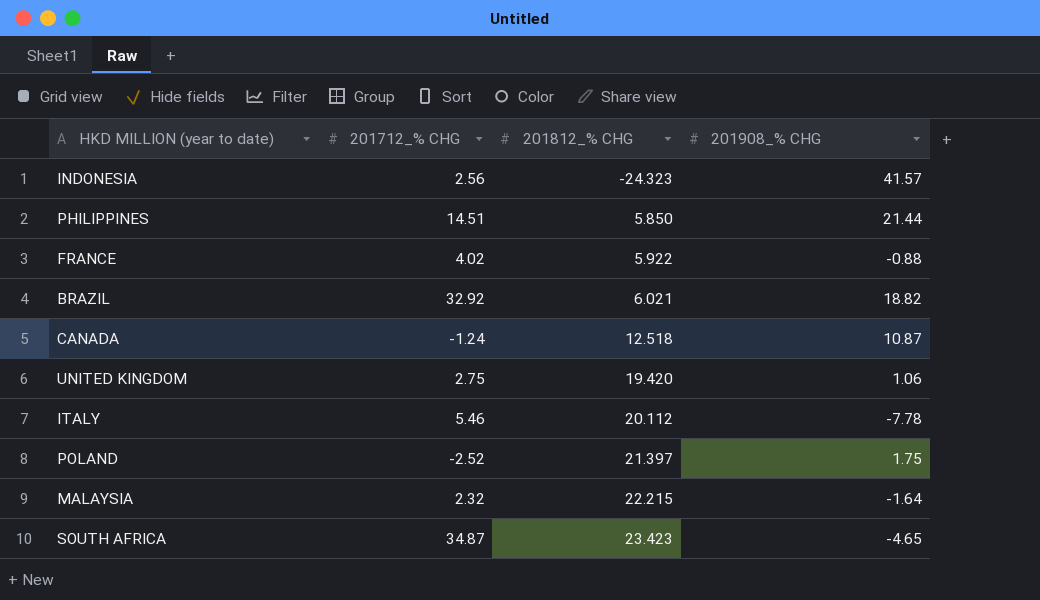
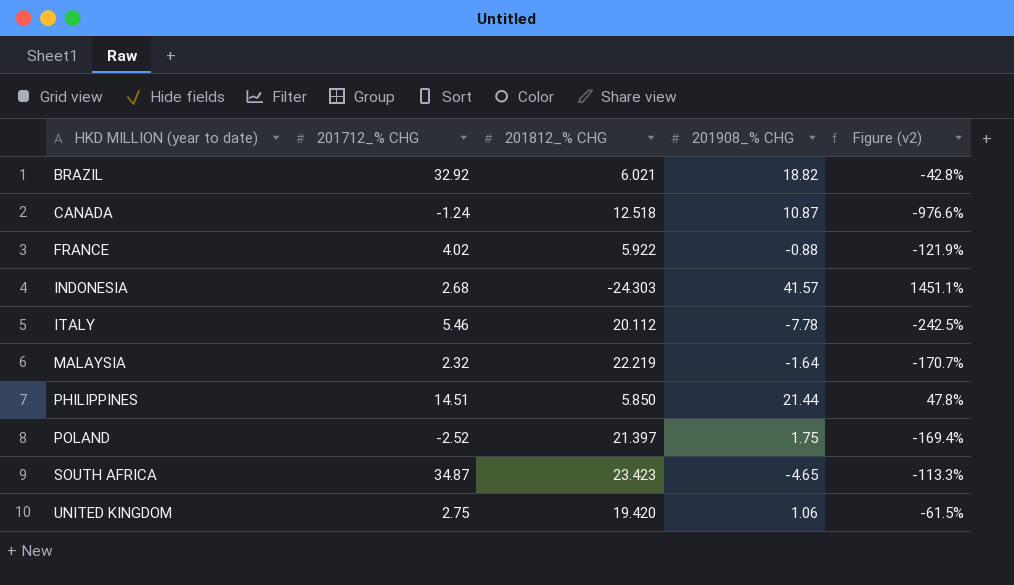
row order: 201812_% CHG ascending -> HKD MILLION (year to date) ascending
column Figure (v2) | formula: none -> ([201908_% CHG] - [201712_% CHG]) / [201712_% CHG]
INDONESIA | 201712_% CHG: 2.56 -> 2.68
INDONESIA | 201812_% CHG: -24.323 -> -24.303
MALAYSIA | 201812_% CHG: 22.215 -> 22.219

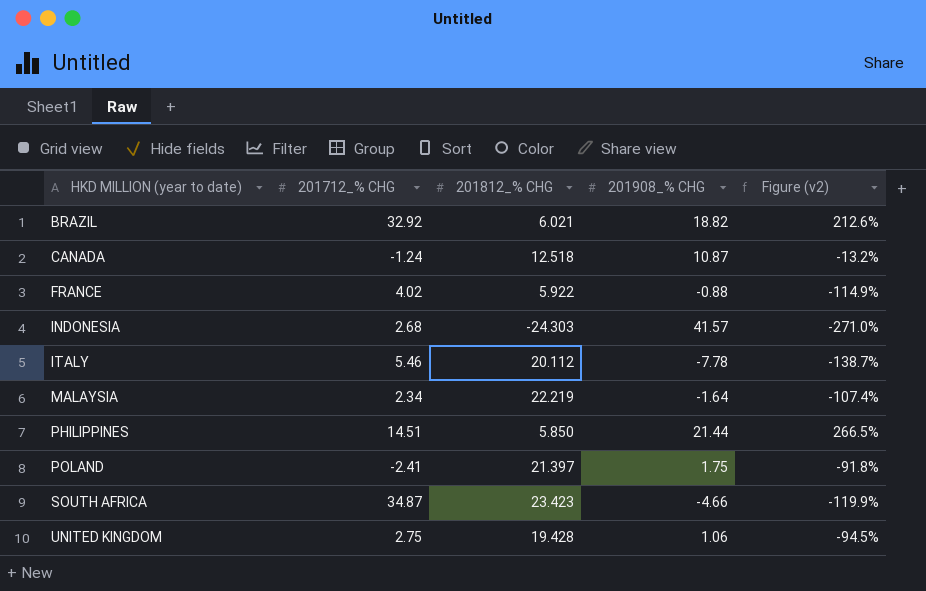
column Figure (v2) | formula: ([201908_% CHG] - [201712_% CHG]) / [201712_% CHG] -> ([201908_% CHG] - [201812_% CHG]) / [201812_% CHG]
MALAYSIA | 201712_% CHG: 2.32 -> 2.34
POLAND | 201712_% CHG: -2.52 -> -2.41
SOUTH AFRICA | 201908_% CHG: -4.65 -> -4.66
UNITED KINGDOM | 201812_% CHG: 19.420 -> 19.428

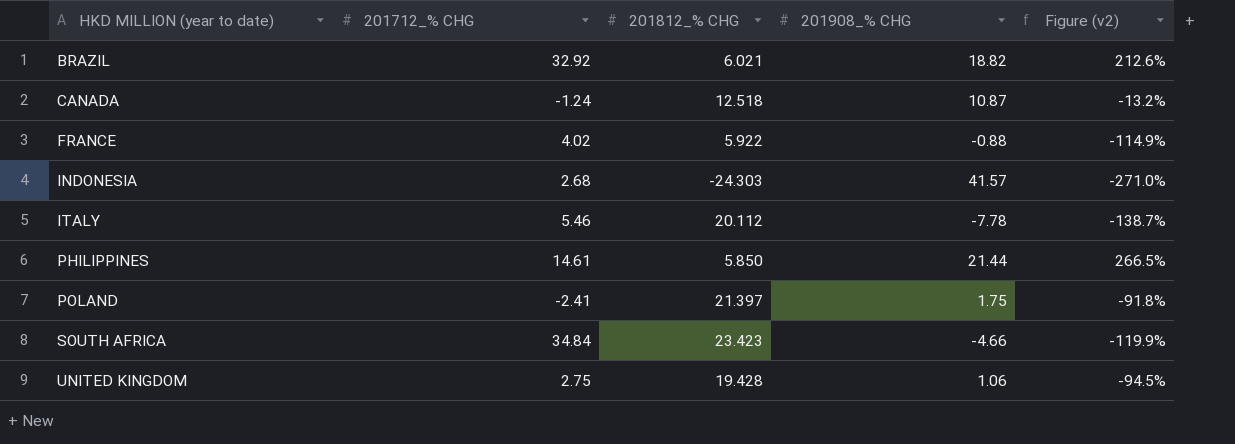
row MALAYSIA: 2.34 | 22.219 | -1.64 | -107.4% -> none
PHILIPPINES | 201712_% CHG: 14.51 -> 14.61
SOUTH AFRICA | 201712_% CHG: 34.87 -> 34.84

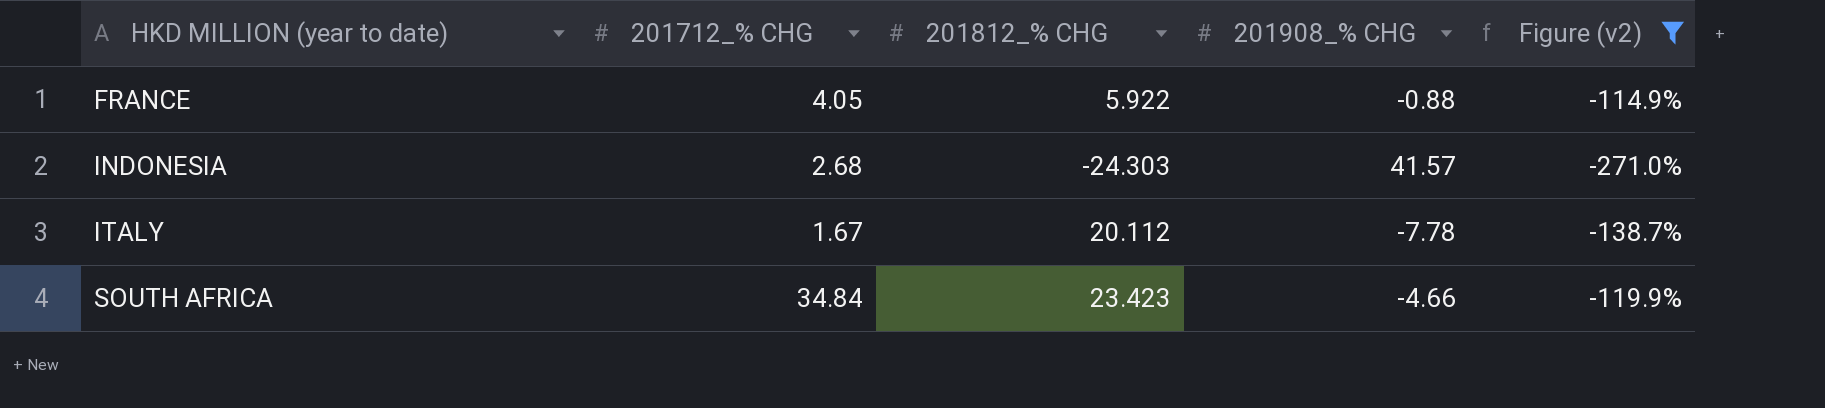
filter: none -> Figure (v2) <= -114.9%
FRANCE | 201712_% CHG: 4.02 -> 4.05
ITALY | 201712_% CHG: 5.46 -> 1.67

